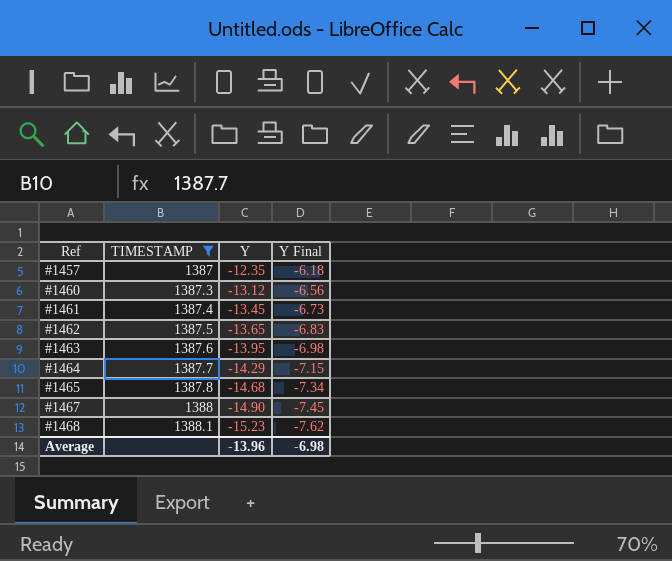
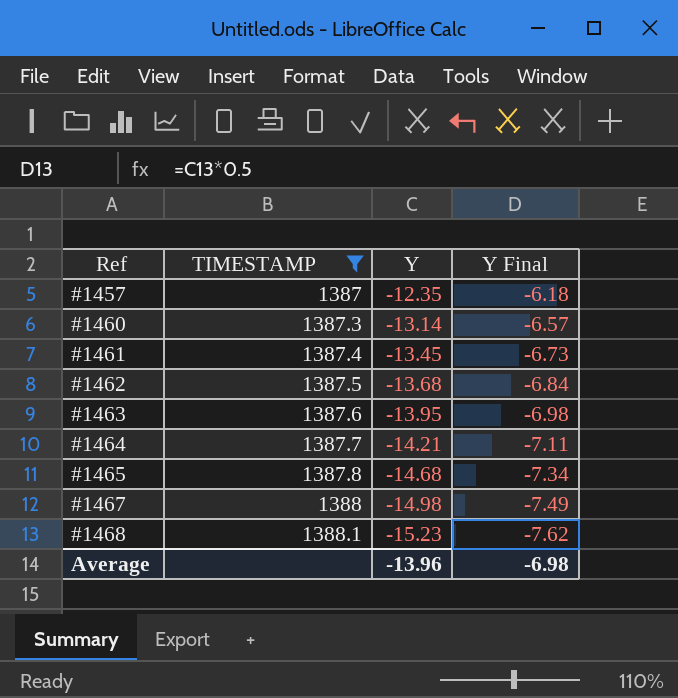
#1460 | Y: -13.12 -> -13.14
#1460 | Y Final: -6.56 -> -6.57
#1462 | Y: -13.65 -> -13.68
#1462 | Y Final: -6.83 -> -6.84
#1464 | Y: -14.29 -> -14.21
#1464 | Y Final: -7.15 -> -7.11
#1467 | Y: -14.90 -> -14.98
#1467 | Y Final: -7.45 -> -7.49

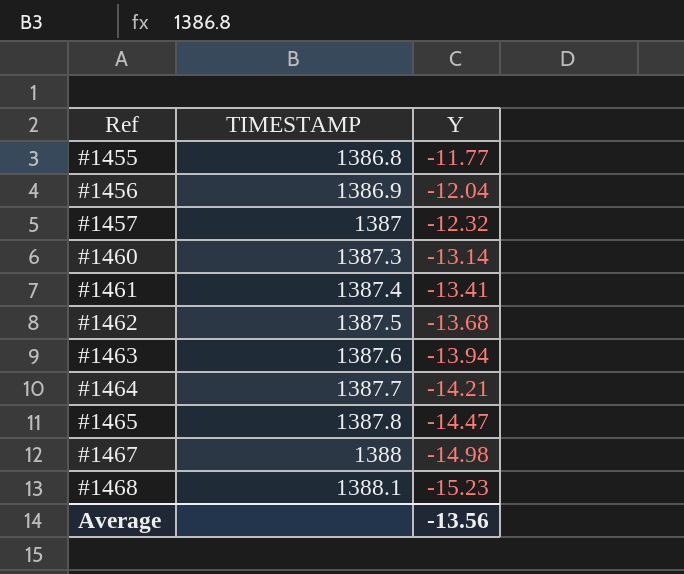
filter: TIMESTAMP >= 1387 -> none
column Y Final | formula: [Y] * 0.5 -> none
#1457 | Y: -12.35 -> -12.32
#1461 | Y: -13.45 -> -13.41
#1463 | Y: -13.95 -> -13.94
#1465 | Y: -14.68 -> -14.47
Average | Y: -13.96 -> -13.56

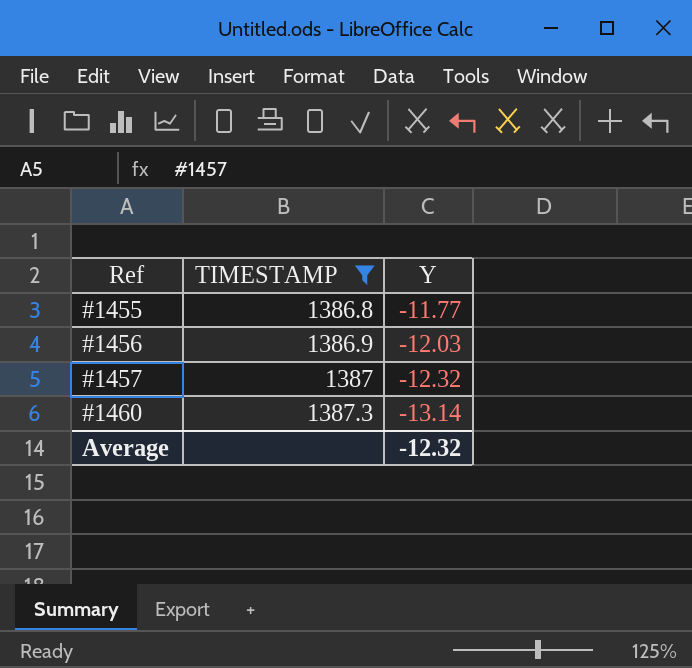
filter: none -> TIMESTAMP <= 1387.3
#1456 | Y: -12.04 -> -12.03
Average | Y: -13.56 -> -12.32

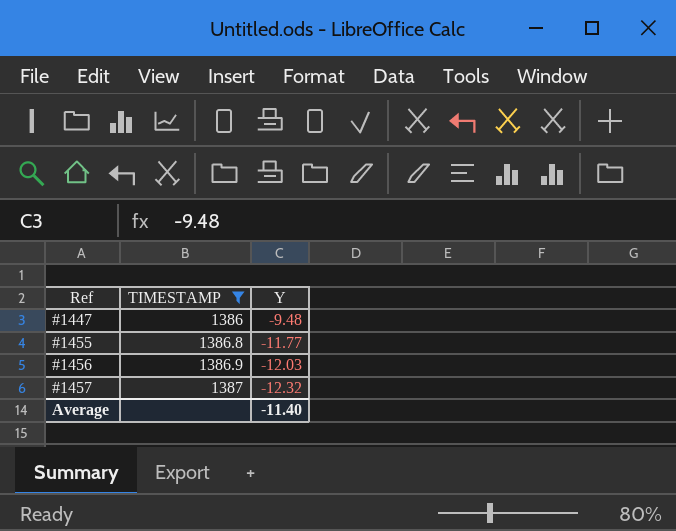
row #1460: 1387.3 | -13.14 -> none
row #1447: none -> 1386 | -9.48
Average | Y: -12.32 -> -11.40

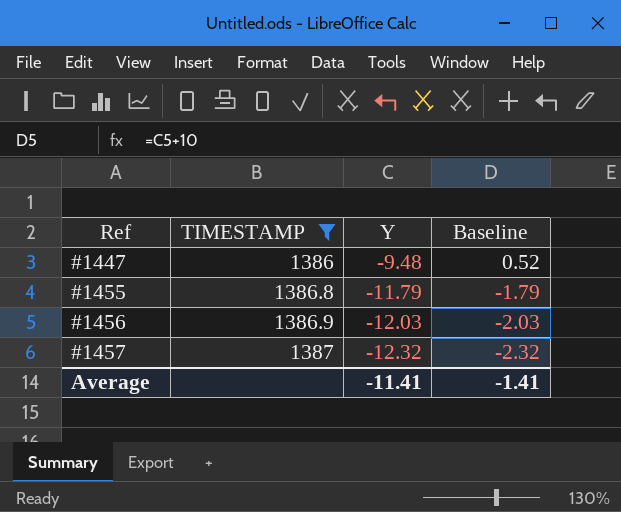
column Baseline | formula: none -> [Y] + 10
#1455 | Y: -11.77 -> -11.79
Average | Y: -11.40 -> -11.41

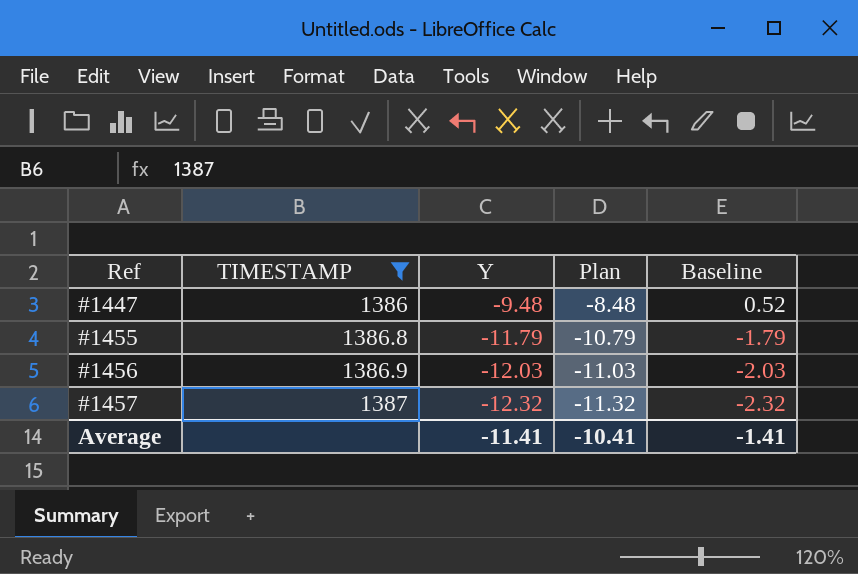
column Plan | formula: none -> [Y] + 1

